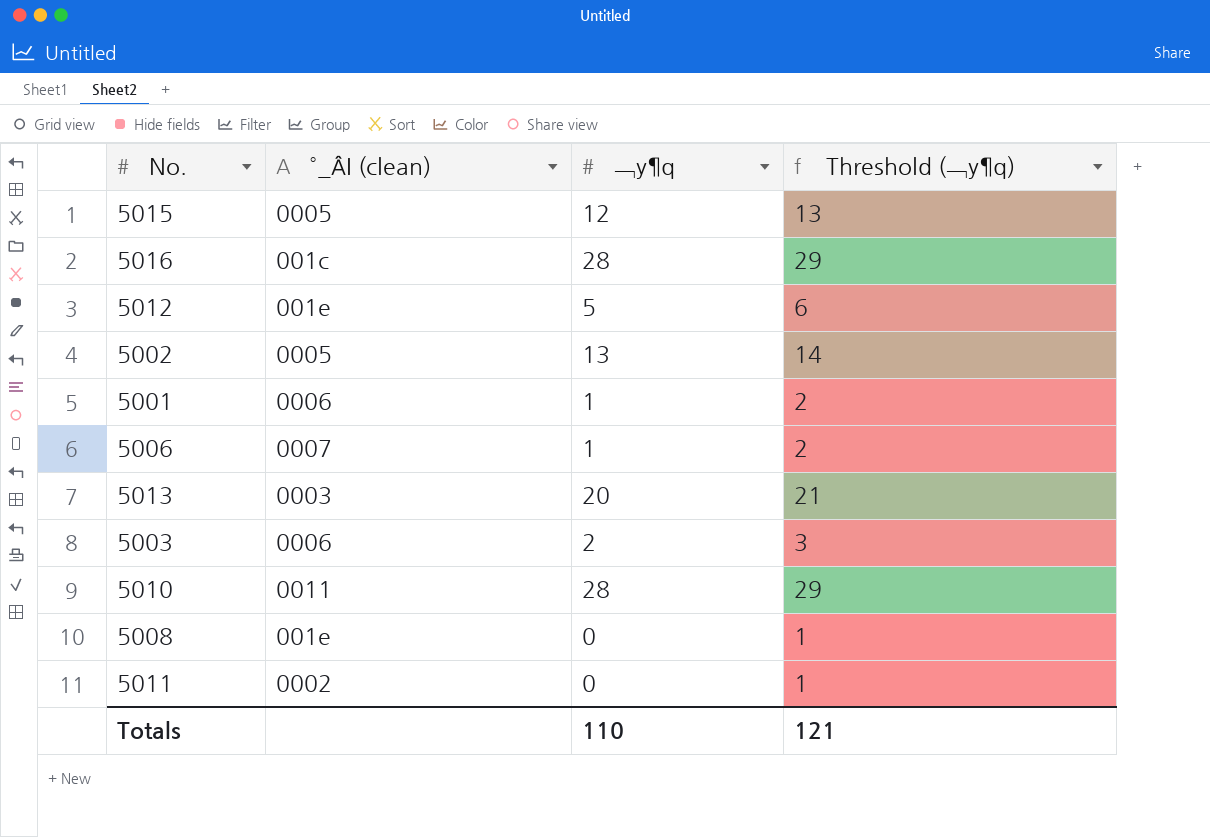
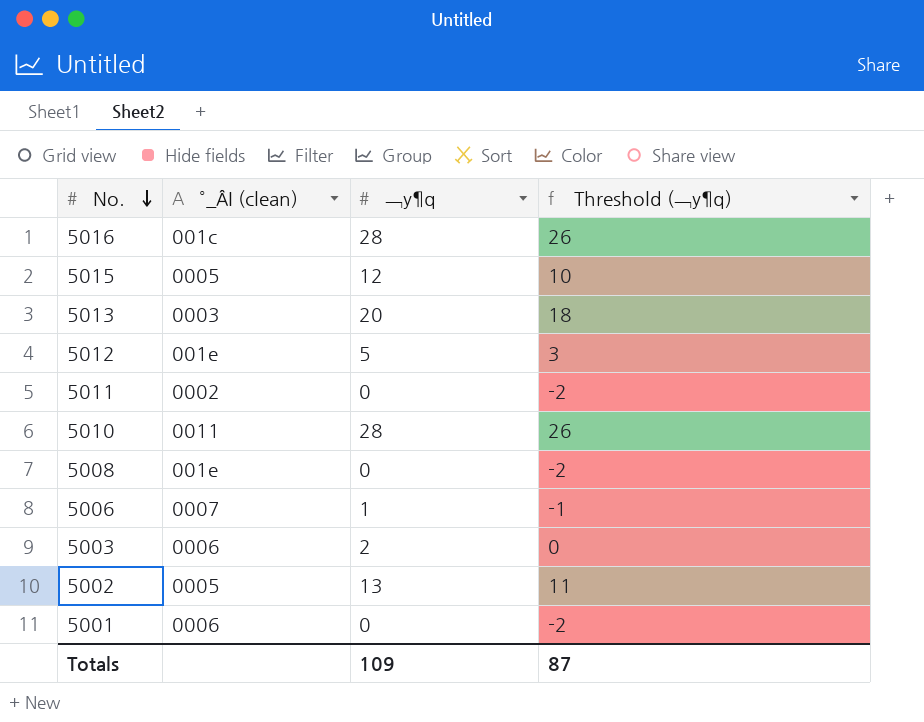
row order: none -> No. descending
column Threshold (¬y¶q) | formula: [¬y¶q] + 1 -> [¬y¶q] - 2
5001 | ¬y¶q: 1 -> 0
Totals | ¬y¶q: 110 -> 109
Totals | Threshold (¬y¶q): 121 -> 87

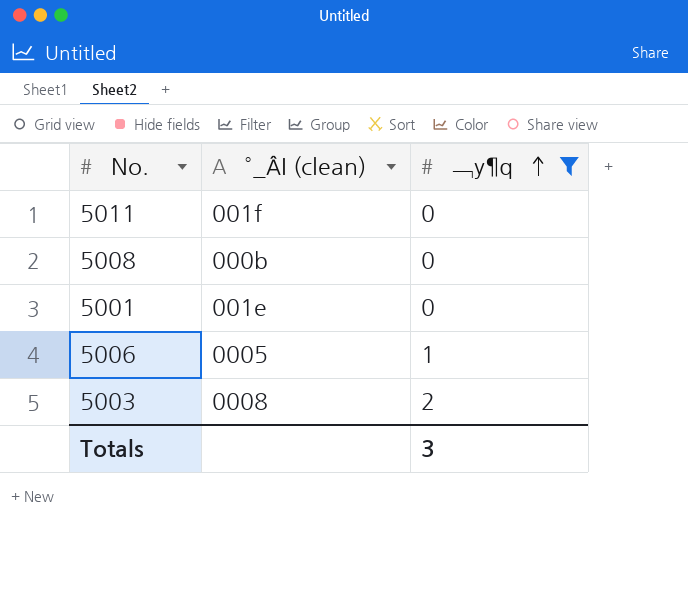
filter: none -> ¬y¶q <= 2
row order: No. descending -> ¬y¶q ascending
column Threshold (¬y¶q) | formula: [¬y¶q] - 2 -> none
5011 | °_ÂI (clean): 0002 -> 001f
5008 | °_ÂI (clean): 001e -> 000b
5001 | °_ÂI (clean): 0006 -> 001e
5006 | °_ÂI (clean): 0007 -> 0005
5003 | °_ÂI (clean): 0006 -> 0008
Totals | ¬y¶q: 109 -> 3

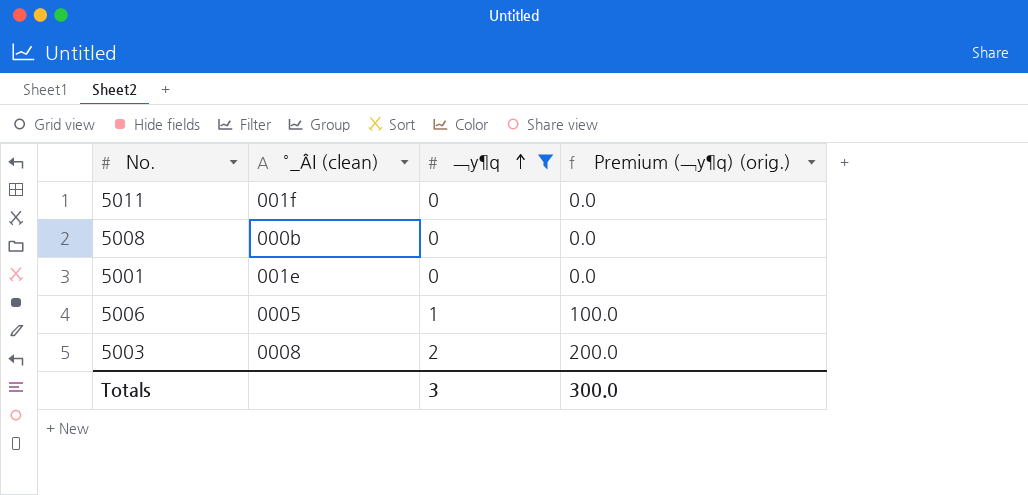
column Premium (¬y¶q) (orig.) | formula: none -> [¬y¶q] * 100

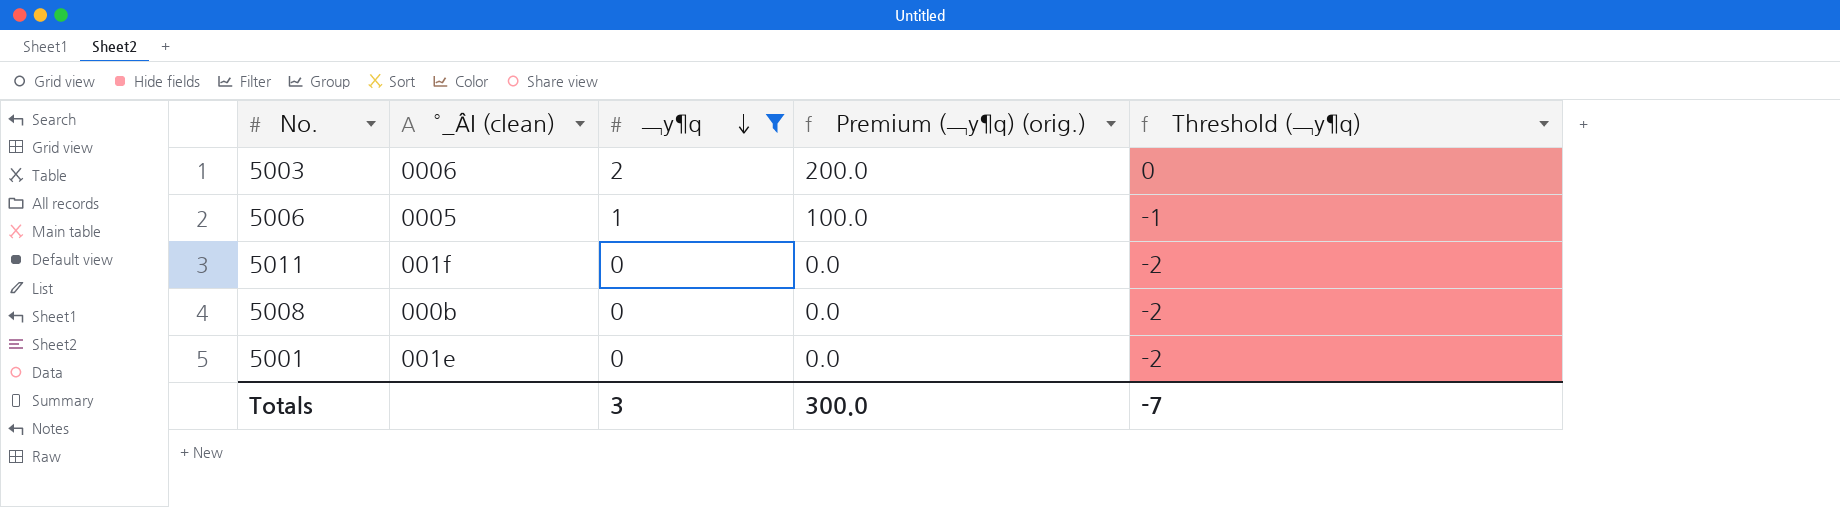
row order: ¬y¶q ascending -> ¬y¶q descending
column Threshold (¬y¶q) | formula: none -> [¬y¶q] - 2
5003 | °_ÂI (clean): 0008 -> 0006

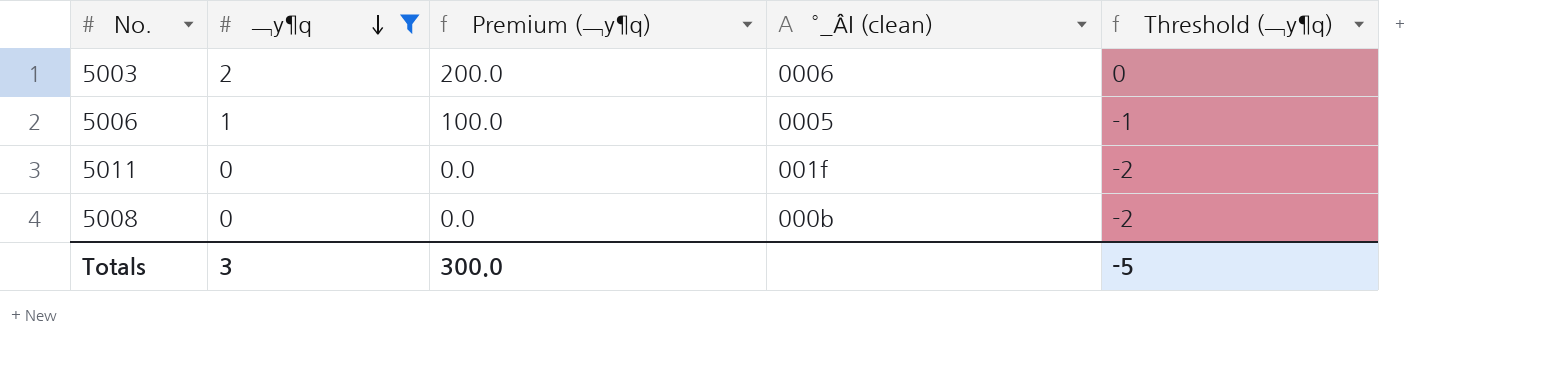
column name: Premium (¬y¶q) (orig.) -> Premium (¬y¶q)
column °_ÂI (clean) | position: 2 -> 4
row 5001: 001e | 0 | 0.0 | -2 -> none
Totals | Threshold (¬y¶q): -7 -> -5

